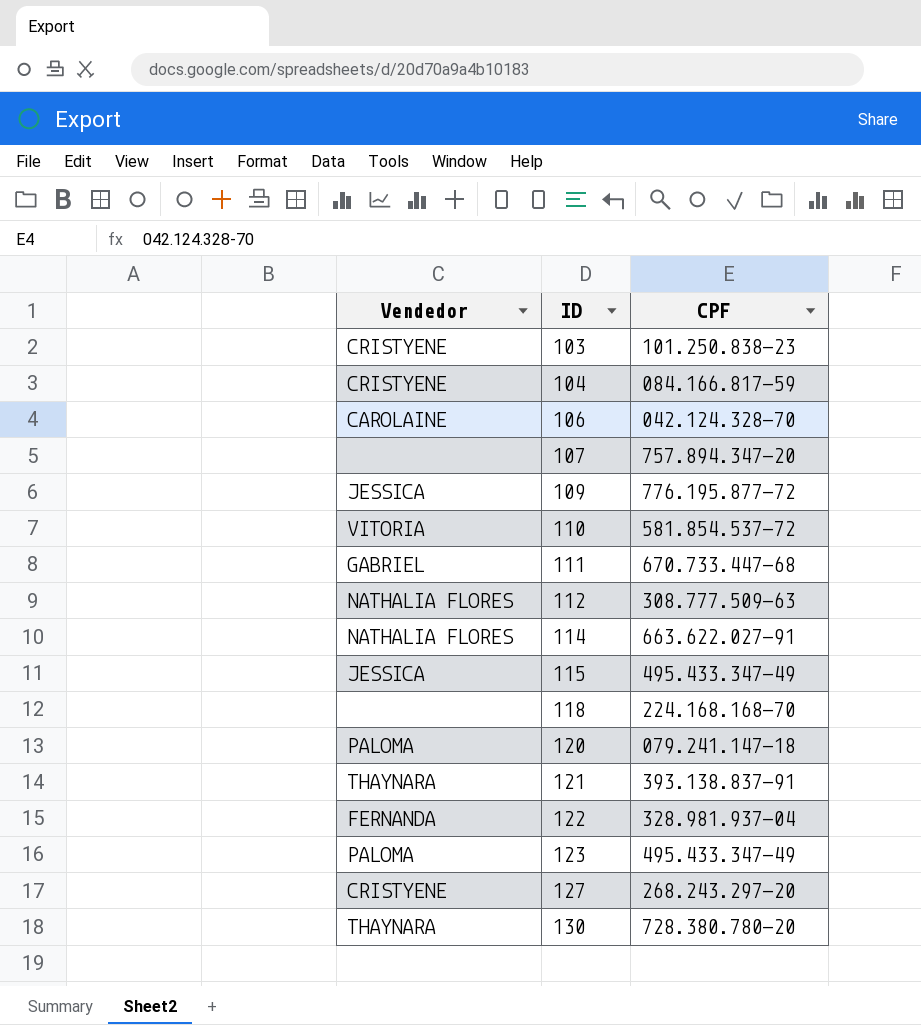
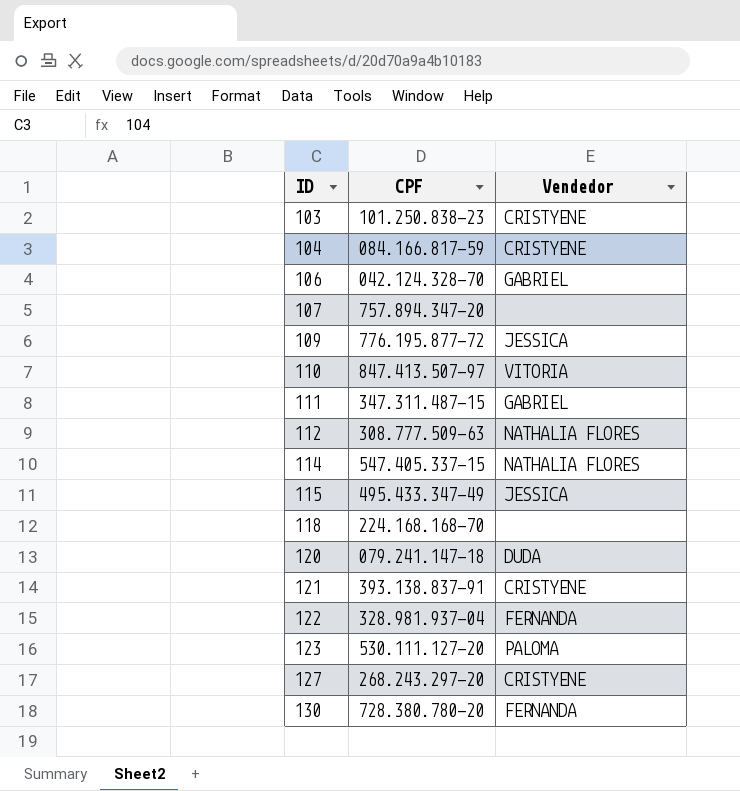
column Vendedor | position: 1 -> 3
106 | Vendedor: CAROLAINE -> GABRIEL
110 | CPF: 581.854.537-72 -> 847.413.507-97
111 | CPF: 670.733.447-68 -> 347.311.487-15
114 | CPF: 663.622.027-91 -> 547.405.337-15
120 | Vendedor: PALOMA -> DUDA
121 | Vendedor: THAYNARA -> CRISTYENE
123 | CPF: 495.433.347-49 -> 530.111.127-20
130 | Vendedor: THAYNARA -> FERNANDA

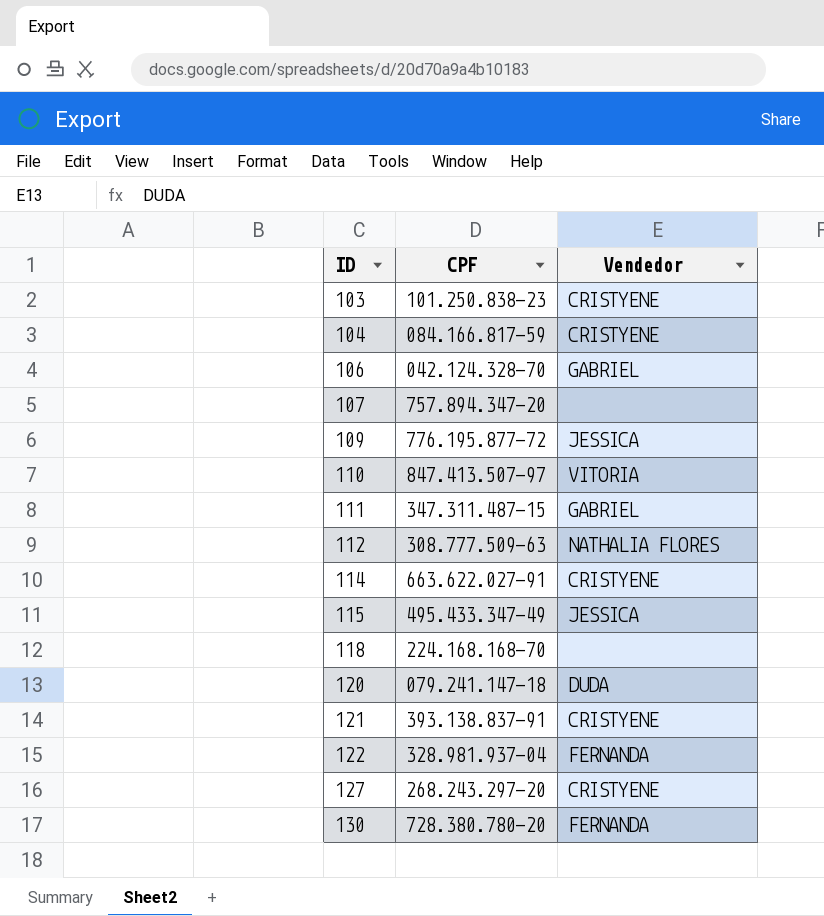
row 123: 530.111.127-20 | PALOMA -> none
114 | CPF: 547.405.337-15 -> 663.622.027-91
114 | Vendedor: NATHALIA FLORES -> CRISTYENE

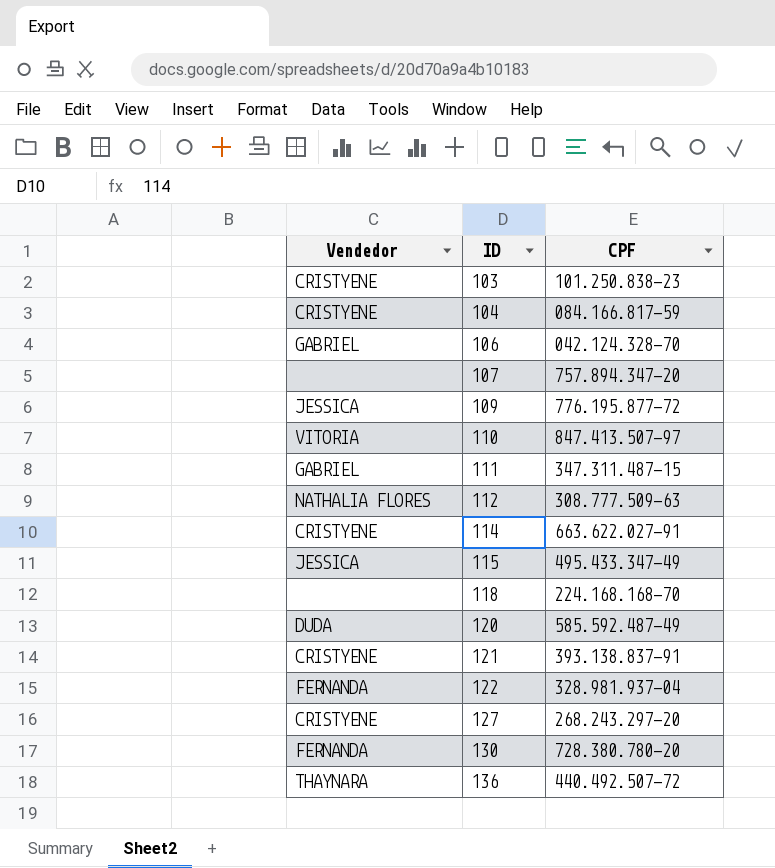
column Vendedor | position: 3 -> 1
120 | CPF: 079.241.147-18 -> 585.592.487-49
row 136: none -> THAYNARA | 440.492.507-72

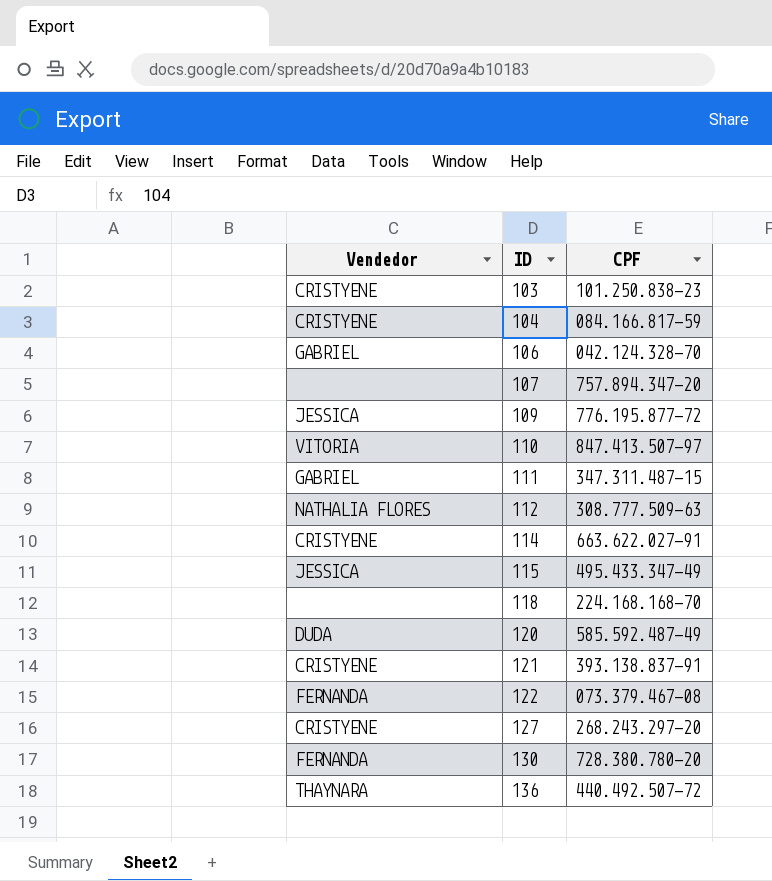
122 | CPF: 328.981.937-04 -> 073.379.467-08

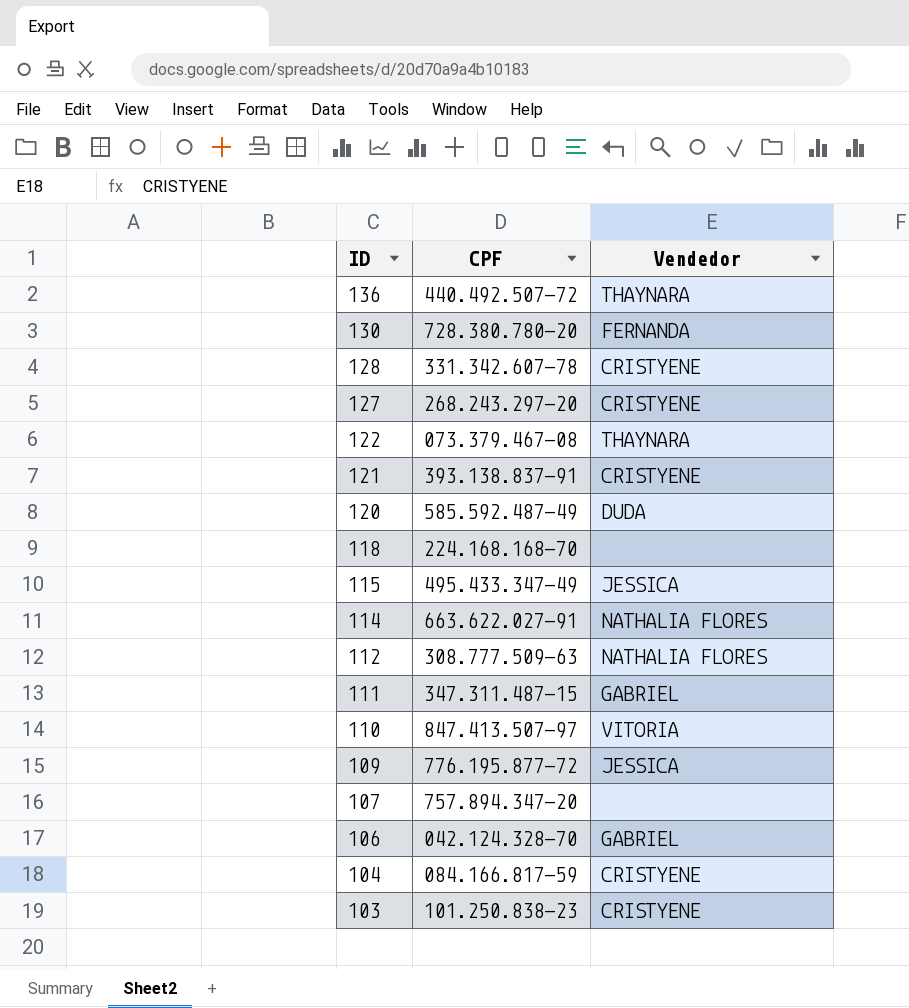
row order: ID ascending -> ID descending
column Vendedor | position: 1 -> 3
row 128: none -> 331.342.607-78 | CRISTYENE
122 | Vendedor: FERNANDA -> THAYNARA
114 | Vendedor: CRISTYENE -> NATHALIA FLORES

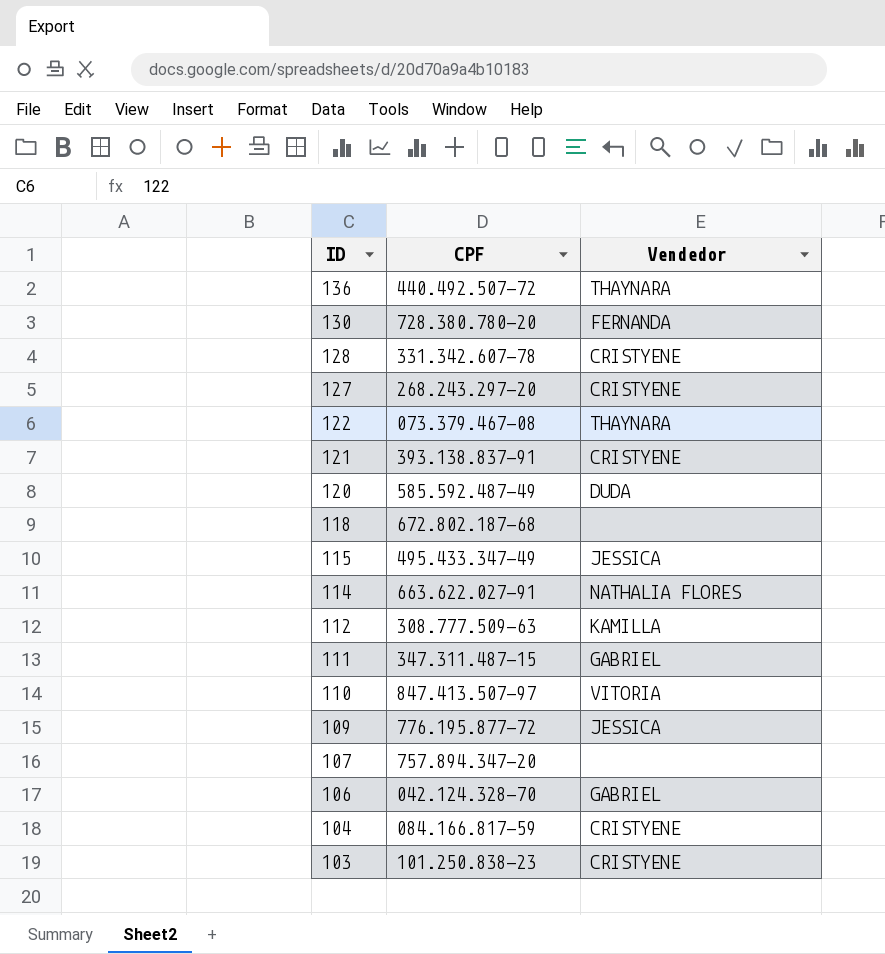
118 | CPF: 224.168.168-70 -> 672.802.187-68
112 | Vendedor: NATHALIA FLORES -> KAMILLA

